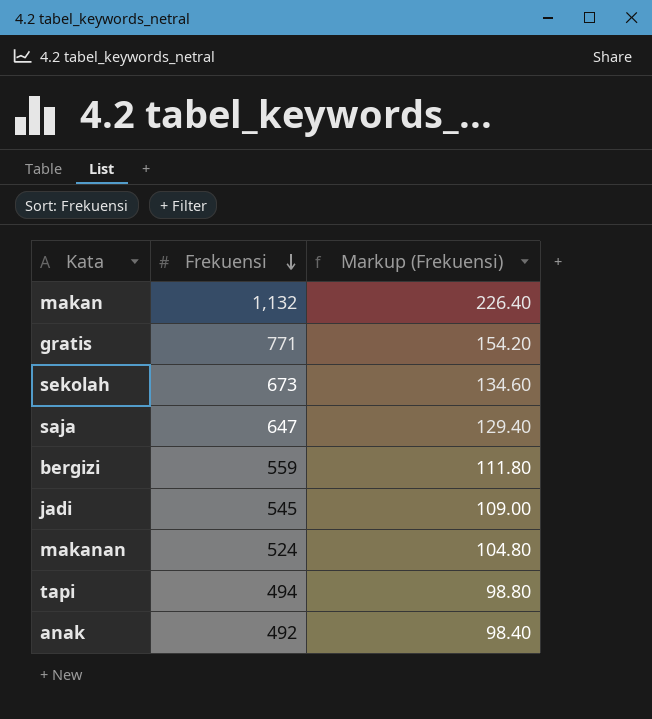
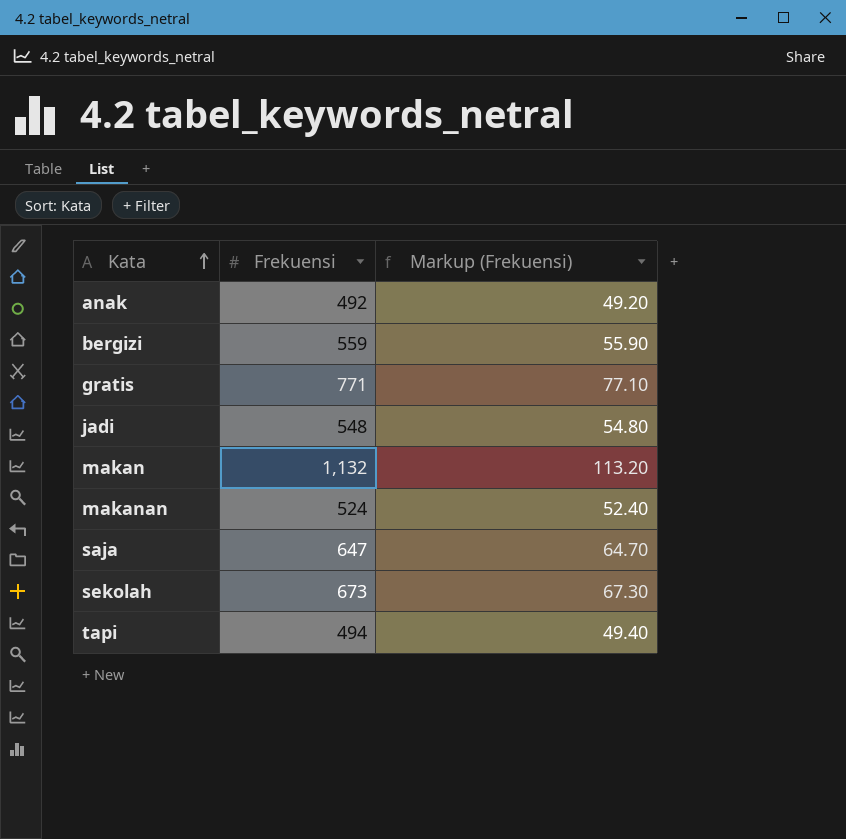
row order: Frekuensi descending -> Kata ascending
column Markup (Frekuensi) | formula: [Frekuensi] * 0.2 -> [Frekuensi] * 0.1
jadi | Frekuensi: 545 -> 548

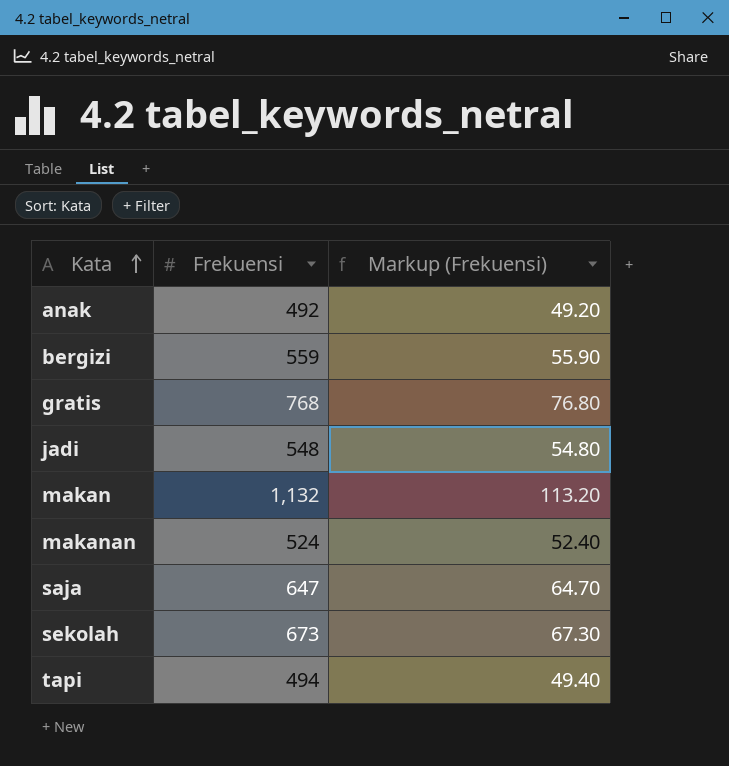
gratis | Frekuensi: 771 -> 768
gratis | Markup (Frekuensi): 77.10 -> 76.80

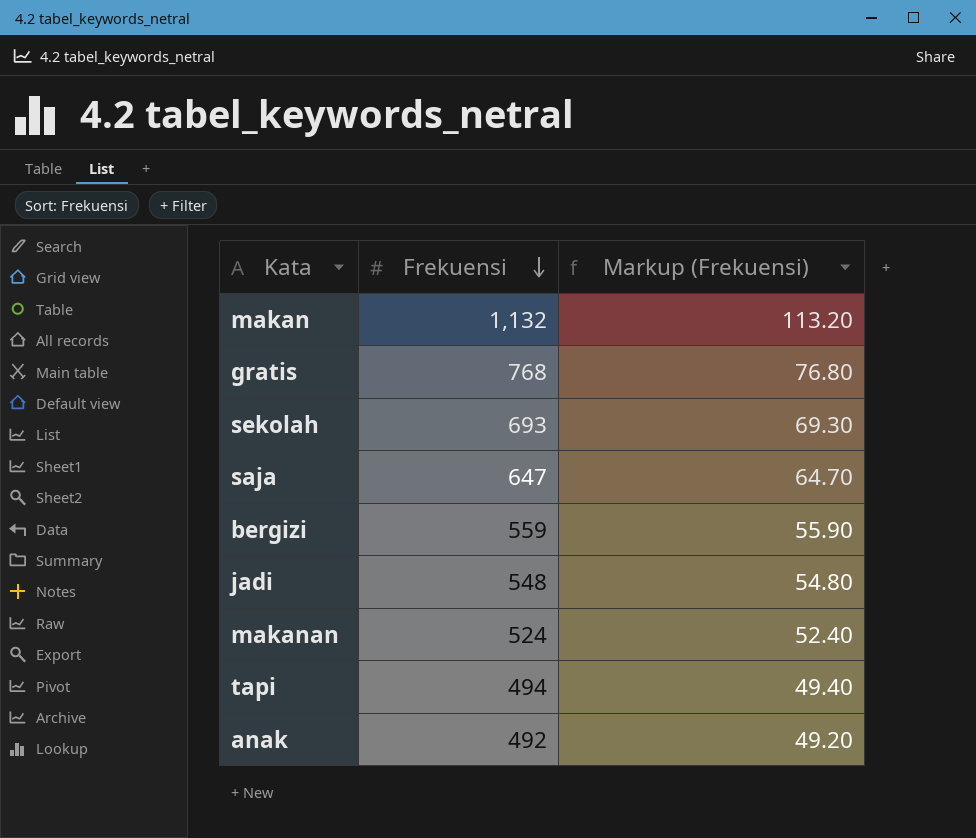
row order: Kata ascending -> Frekuensi descending
sekolah | Frekuensi: 673 -> 693
sekolah | Markup (Frekuensi): 67.30 -> 69.30

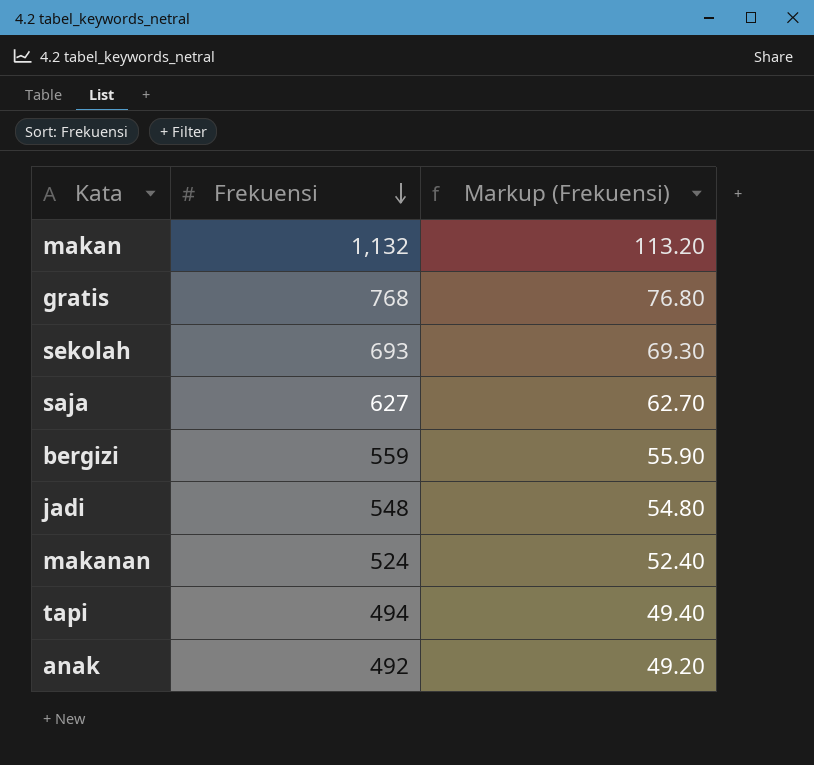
saja | Frekuensi: 647 -> 627
saja | Markup (Frekuensi): 64.70 -> 62.70

